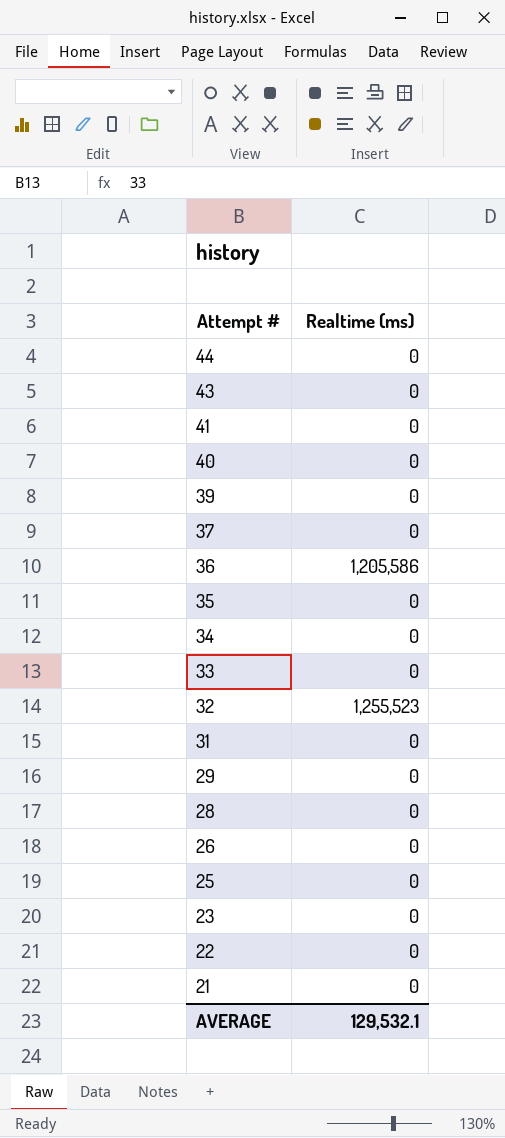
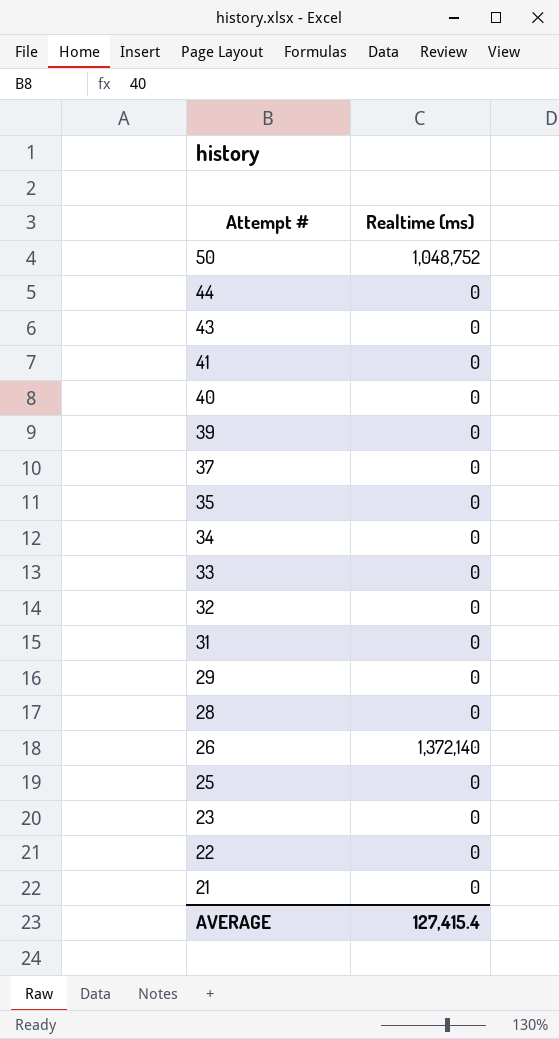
row 36: 1,205,586 -> none
row 50: none -> 1,048,752
32 | Realtime (ms): 1,255,523 -> 0
26 | Realtime (ms): 0 -> 1,372,140
AVERAGE | Realtime (ms): 129,532.1 -> 127,415.4

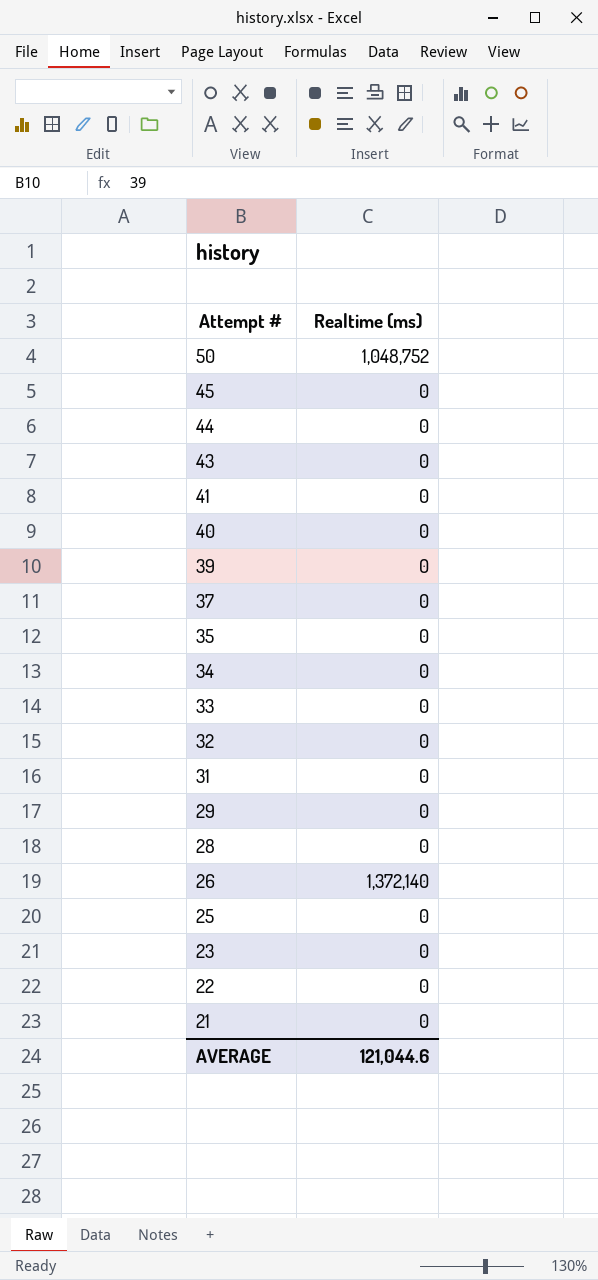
row 45: none -> 0
AVERAGE | Realtime (ms): 127,415.4 -> 121,044.6

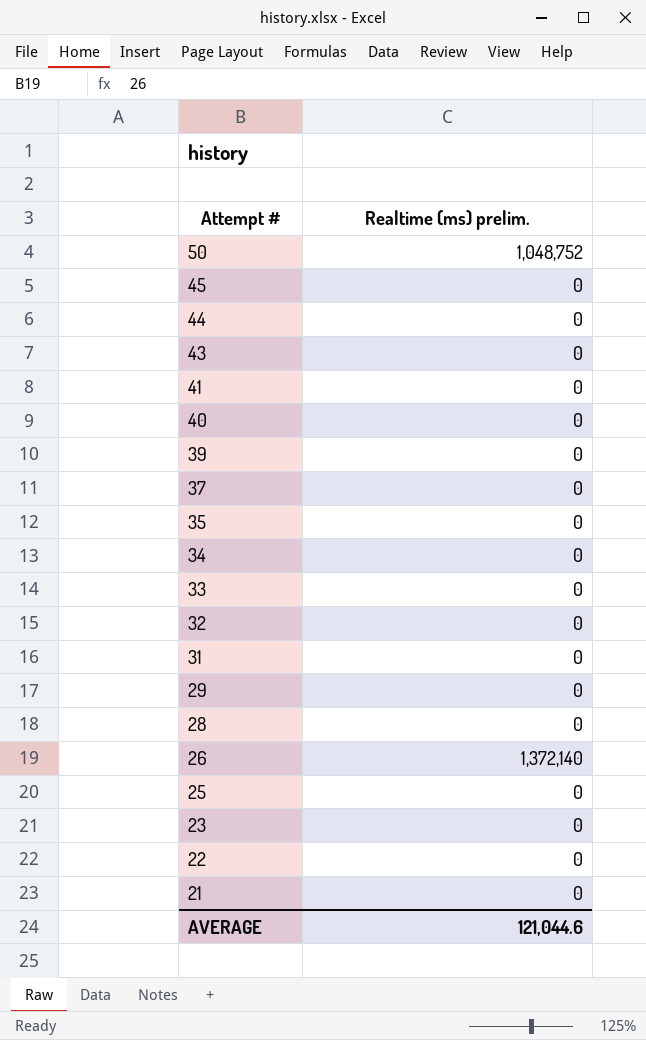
column name: Realtime (ms) -> Realtime (ms) prelim.

